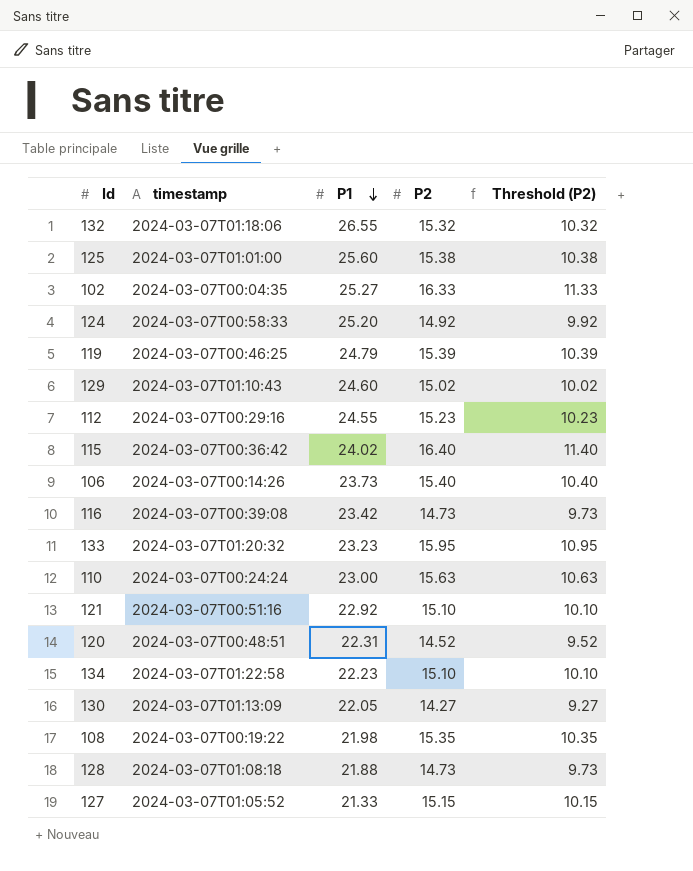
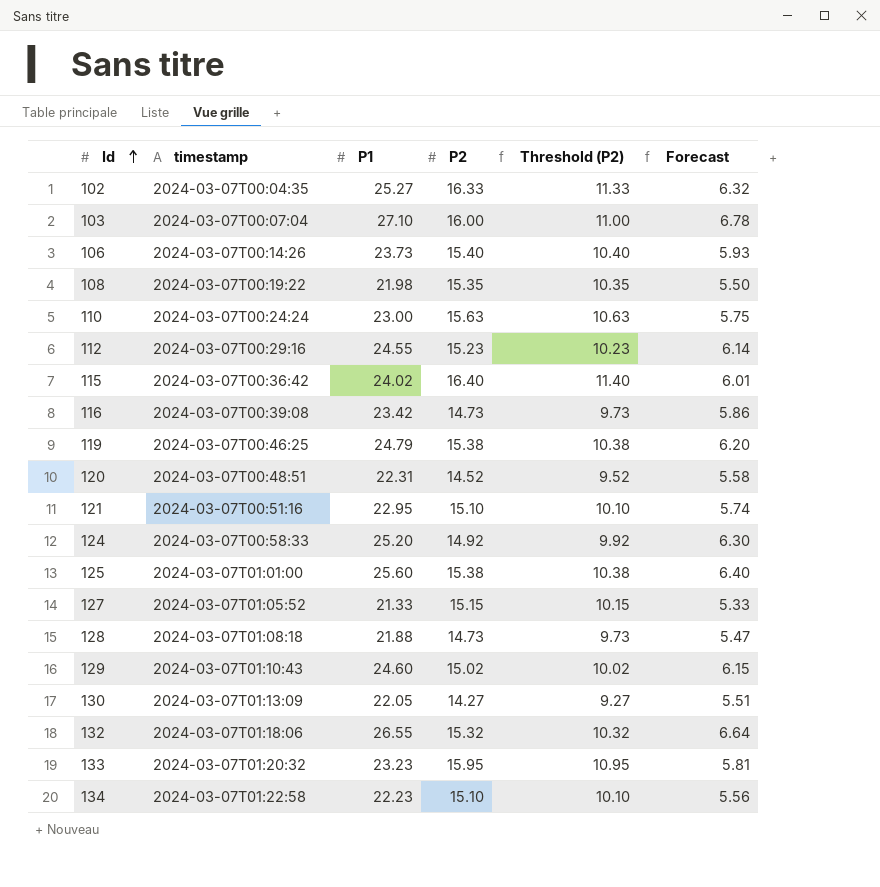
row order: P1 descending -> Id ascending
column Forecast | formula: none -> [P1] * 0.25
row 103: none -> 2024-03-07T00:07:04 | 27.10 | 16.00 | 11.00 | 6.78
119 | P2: 15.39 -> 15.38
119 | Threshold (P2): 10.39 -> 10.38
121 | P1: 22.92 -> 22.95

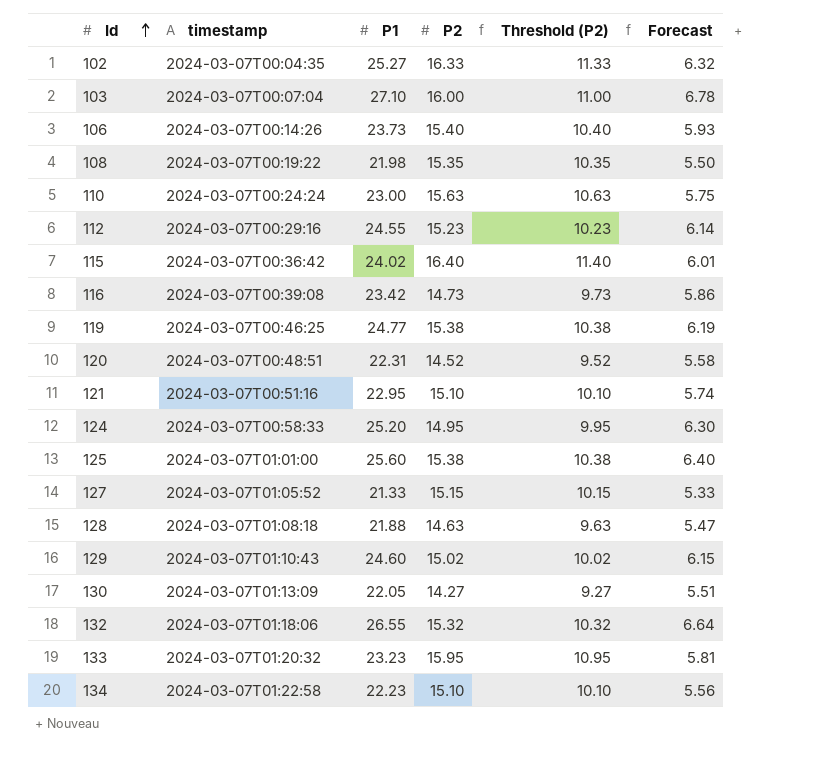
119 | P1: 24.79 -> 24.77
119 | Forecast: 6.20 -> 6.19
124 | P2: 14.92 -> 14.95
124 | Threshold (P2): 9.92 -> 9.95
128 | P2: 14.73 -> 14.63
128 | Threshold (P2): 9.73 -> 9.63

